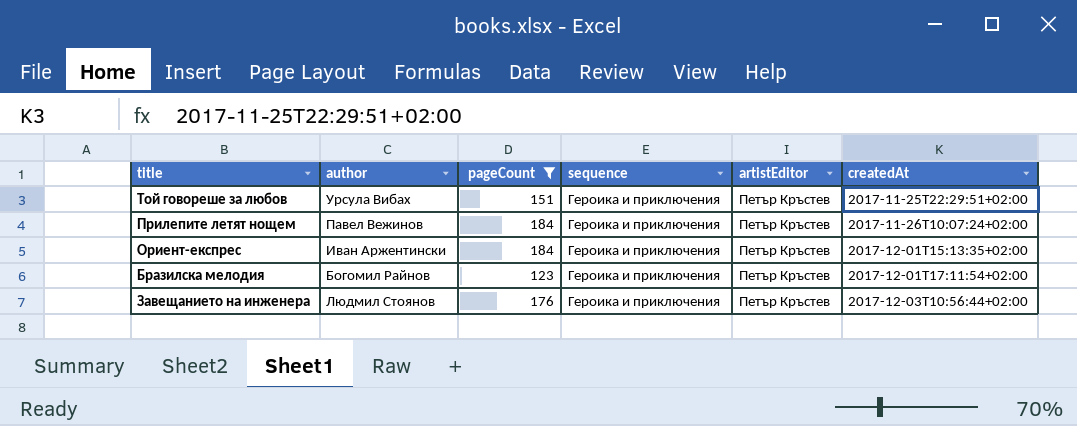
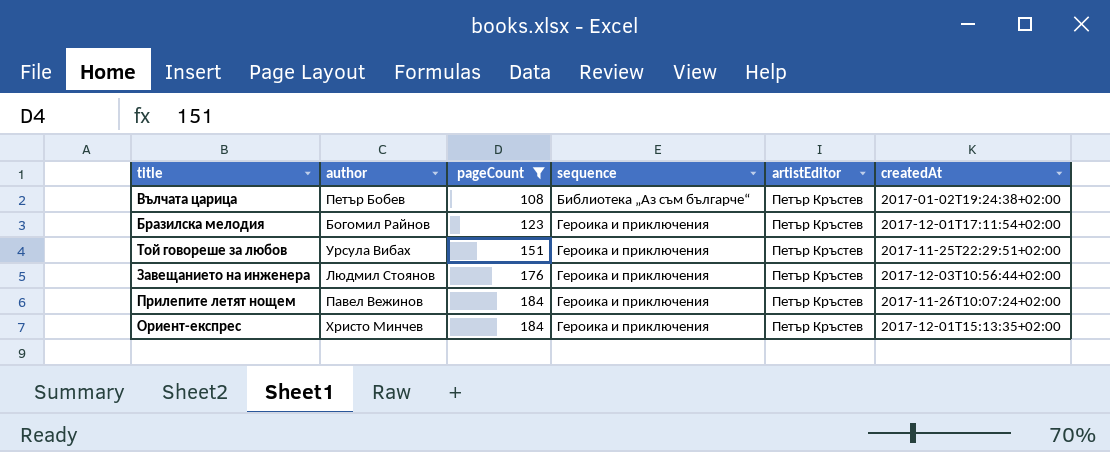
row order: createdAt ascending -> pageCount ascending
row Вълчата царица: none -> Петър Бобев | 108 | Библиотека „Аз съм българче“ | Петър Кръстев | 2017-01-02T19:24:38+02:00
Ориент-експрес | author: Иван Аржентински -> Христо Минчев

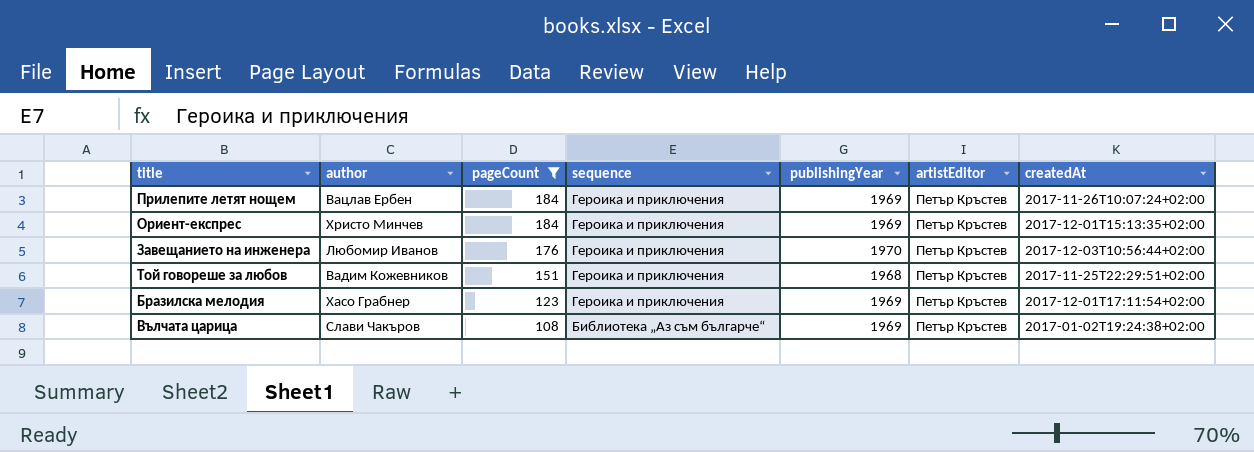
row order: pageCount ascending -> pageCount descending
column publishingYear | position: none -> 5
Прилепите летят нощем | author: Павел Вежинов -> Вацлав Ербен
Завещанието на инженера | author: Людмил Стоянов -> Любомир Иванов
Той говореше за любов | author: Урсула Вибах -> Вадим Кожевников
Бразилска мелодия | author: Богомил Райнов -> Хасо Грабнер
Вълчата царица | author: Петър Бобев -> Слави Чакъров

